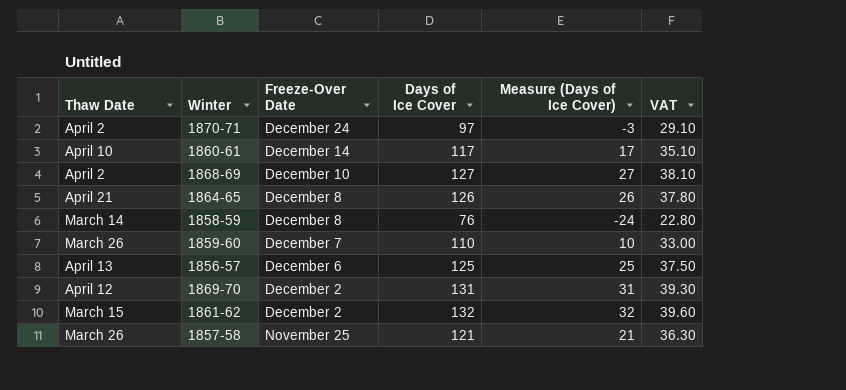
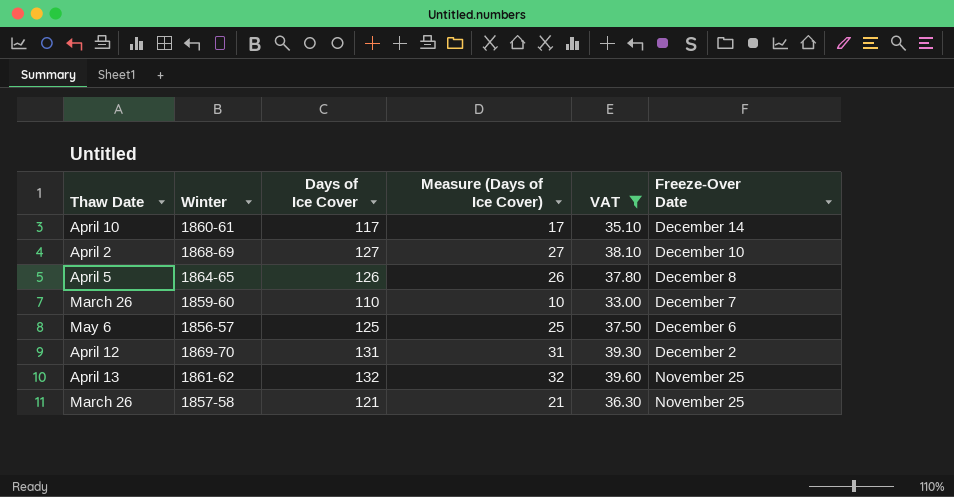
filter: none -> VAT >= 33.00
column Freeze-Over Date | position: 3 -> 6
1864-65 | Thaw Date: April 21 -> April 5
1856-57 | Thaw Date: April 13 -> May 6
1861-62 | Thaw Date: March 15 -> April 13
1861-62 | Freeze-Over Date: December 2 -> November 25

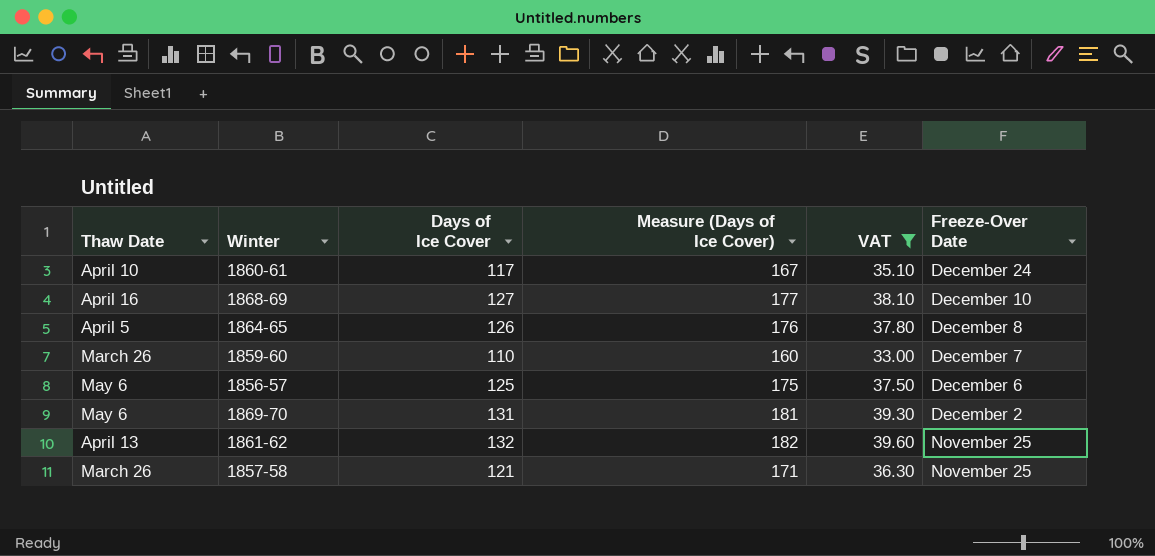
column Measure (Days of Ice Cover) | formula: [Days of Ice Cover] - 100 -> [Days of Ice Cover] + 50
1860-61 | Freeze-Over Date: December 14 -> December 24
1868-69 | Thaw Date: April 2 -> April 16
1869-70 | Thaw Date: April 12 -> May 6

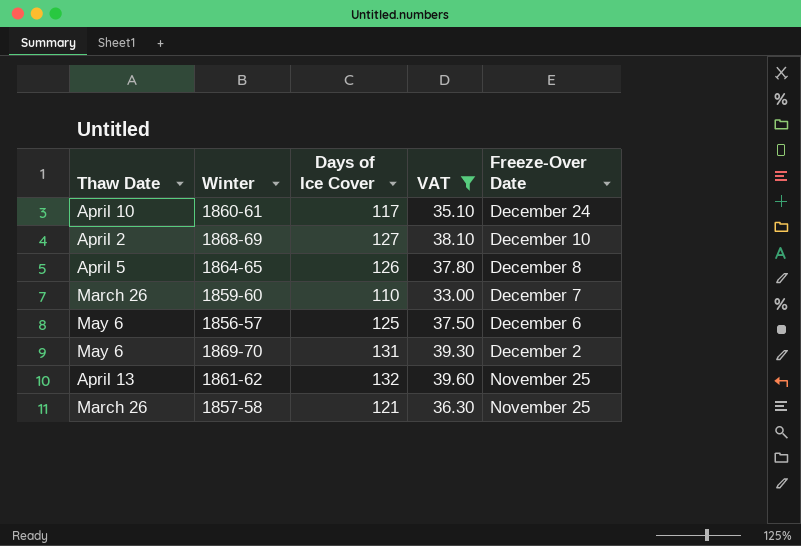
column Measure (Days of Ice Cover) | formula: [Days of Ice Cover] + 50 -> none
1868-69 | Thaw Date: April 16 -> April 2

